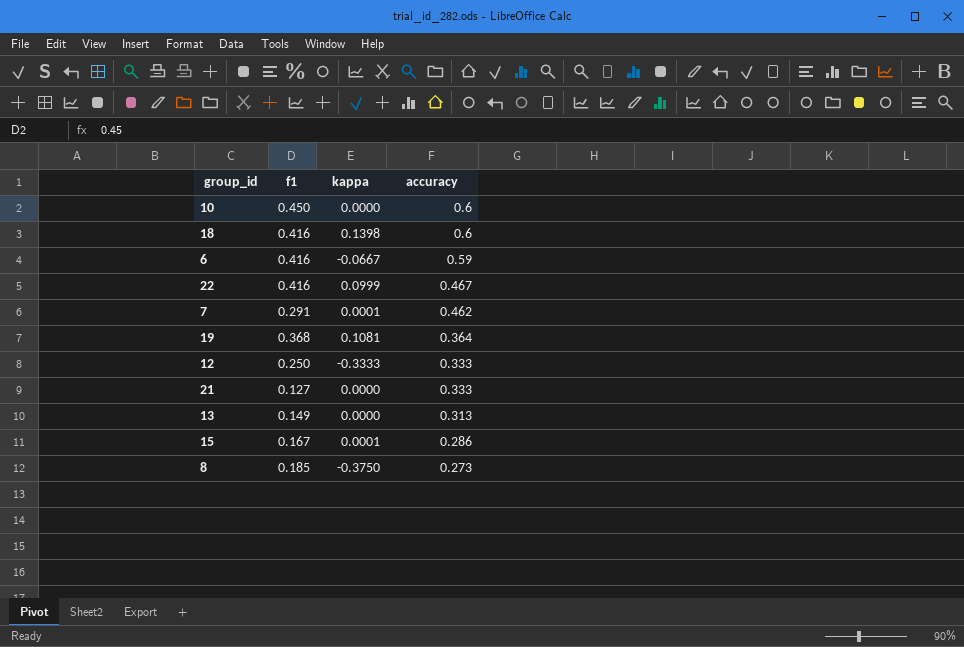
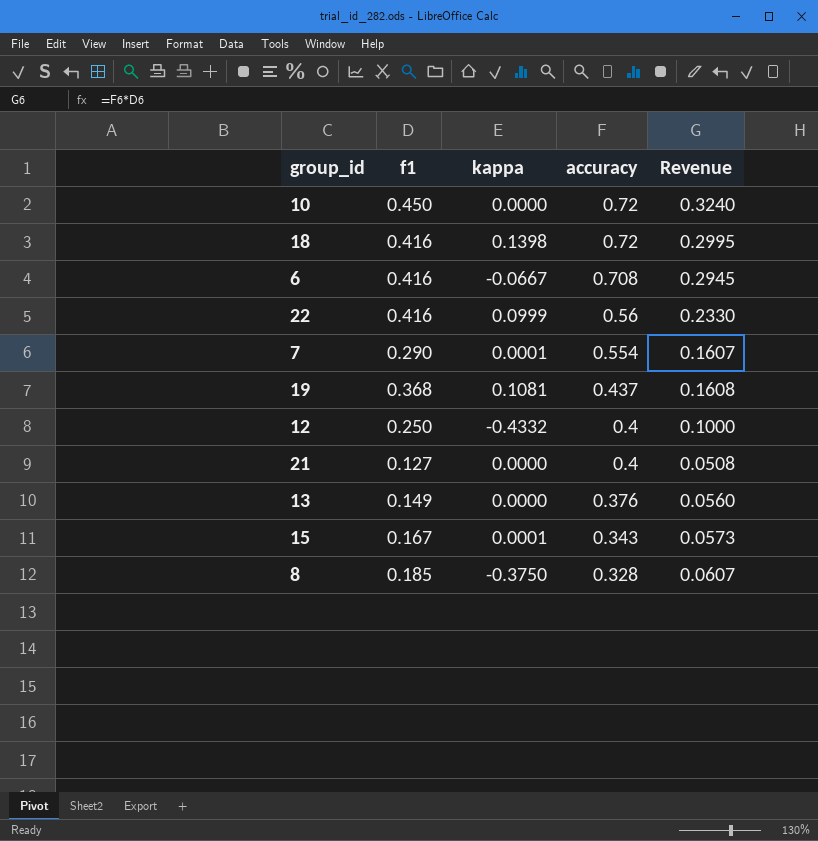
column Revenue | formula: none -> [f1] * [accuracy]
10 | accuracy: 0.6 -> 0.72
18 | accuracy: 0.6 -> 0.72
6 | accuracy: 0.59 -> 0.708
22 | accuracy: 0.467 -> 0.56
7 | f1: 0.291 -> 0.290
7 | accuracy: 0.462 -> 0.554
19 | accuracy: 0.364 -> 0.437
12 | kappa: -0.3333 -> -0.4332
12 | accuracy: 0.333 -> 0.4
21 | accuracy: 0.333 -> 0.4
13 | accuracy: 0.313 -> 0.376
15 | accuracy: 0.286 -> 0.343
8 | accuracy: 0.273 -> 0.328

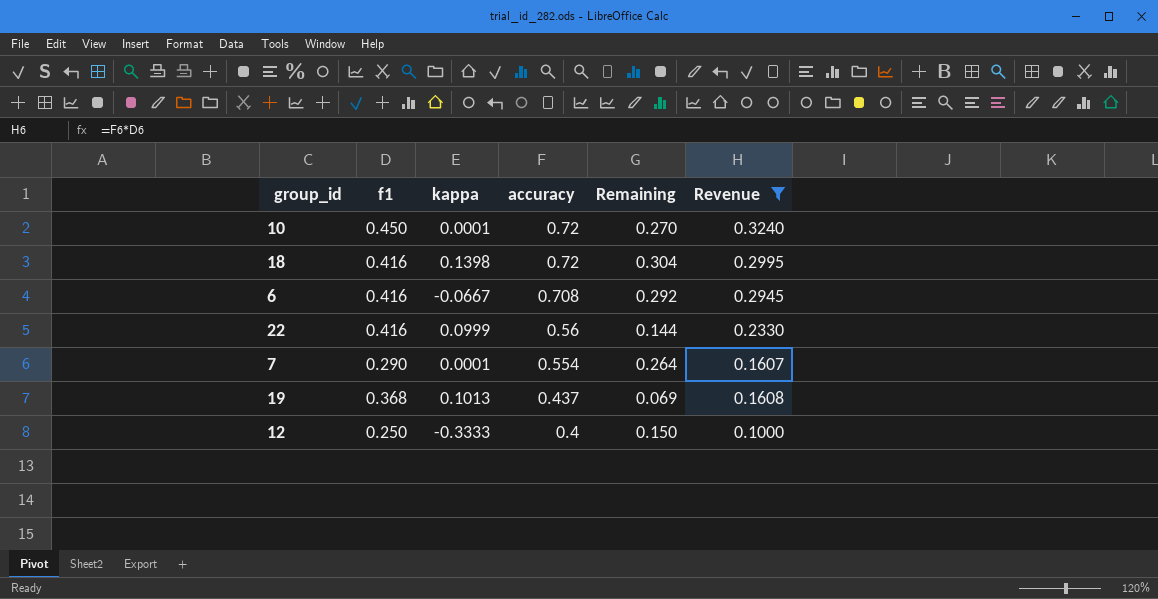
filter: none -> Revenue >= 0.1000
column Remaining | formula: none -> [accuracy] - [f1]
10 | kappa: 0.0000 -> 0.0001
19 | kappa: 0.1081 -> 0.1013
12 | kappa: -0.4332 -> -0.3333

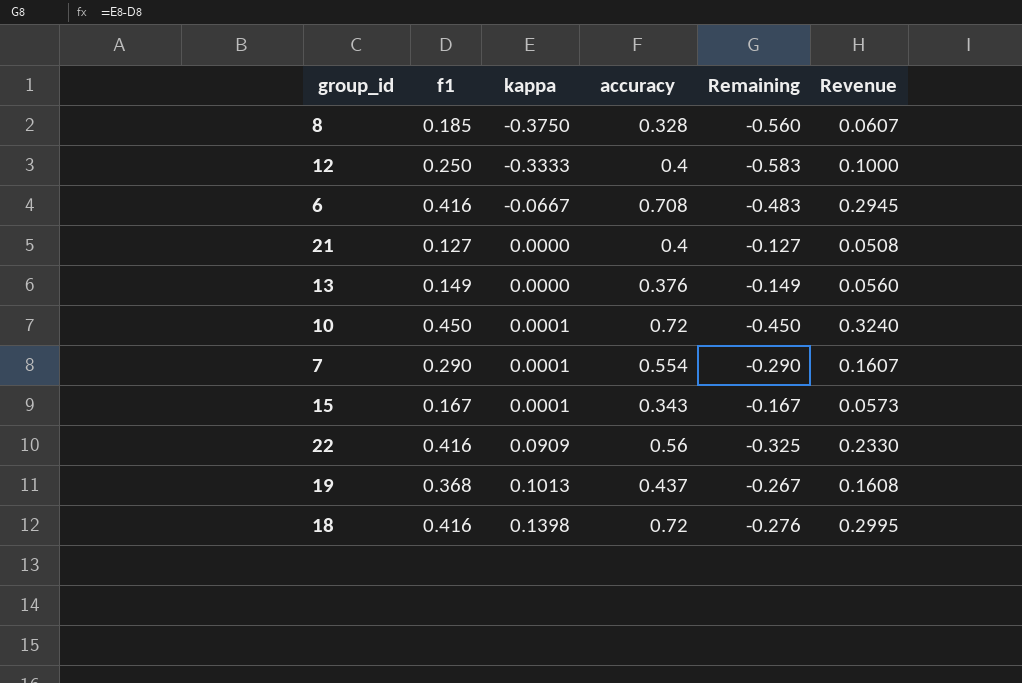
filter: Revenue >= 0.1000 -> none
row order: accuracy descending -> kappa ascending
column Remaining | formula: [accuracy] - [f1] -> [kappa] - [f1]
22 | kappa: 0.0999 -> 0.0909

